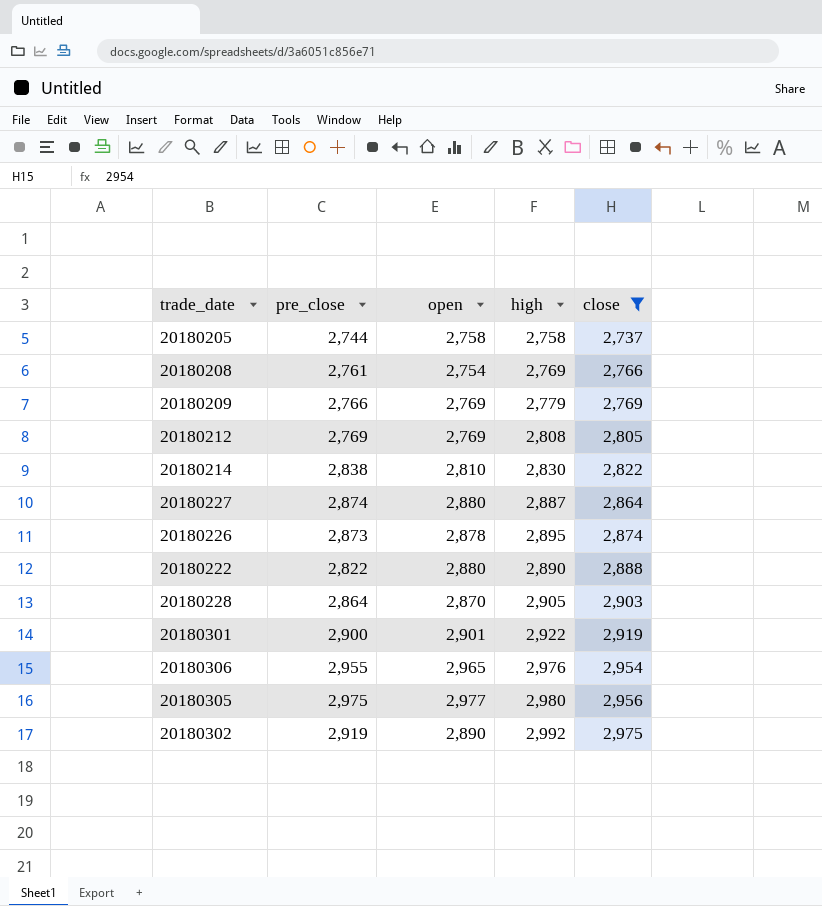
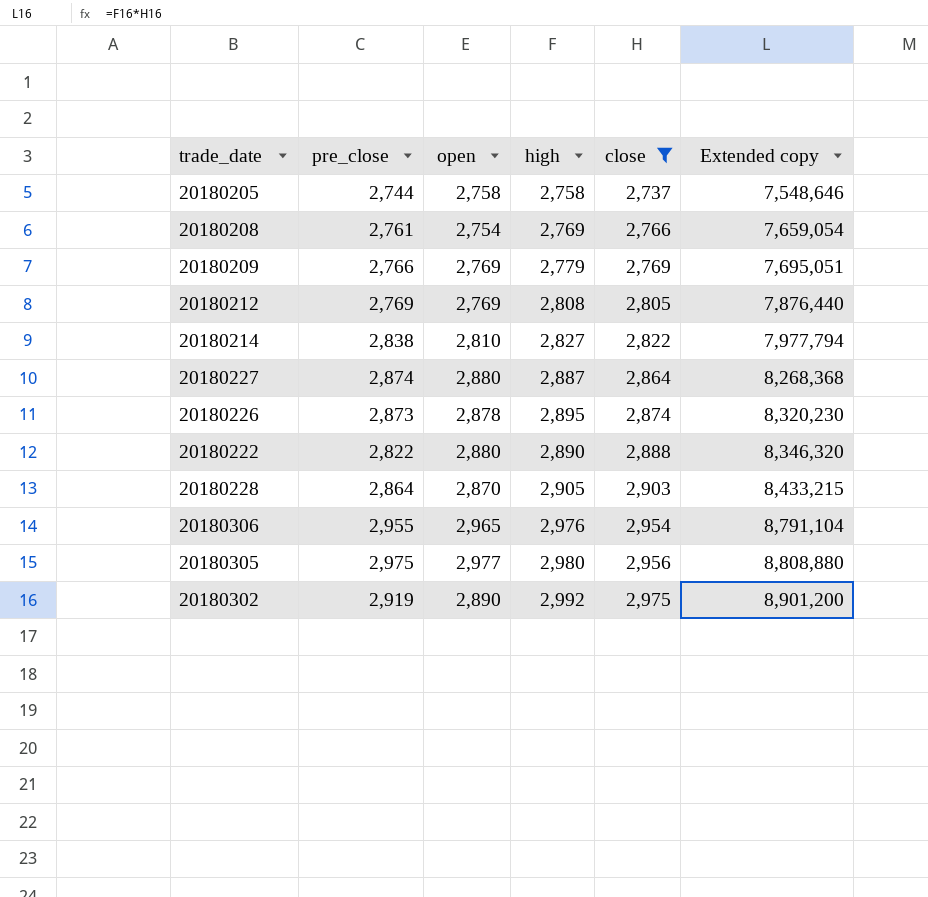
column Extended copy | formula: none -> [high] * [close]
row 20180301: 2,900 | 2,901 | 2,922 | 2,919 -> none
20180214 | high: 2,830 -> 2,827

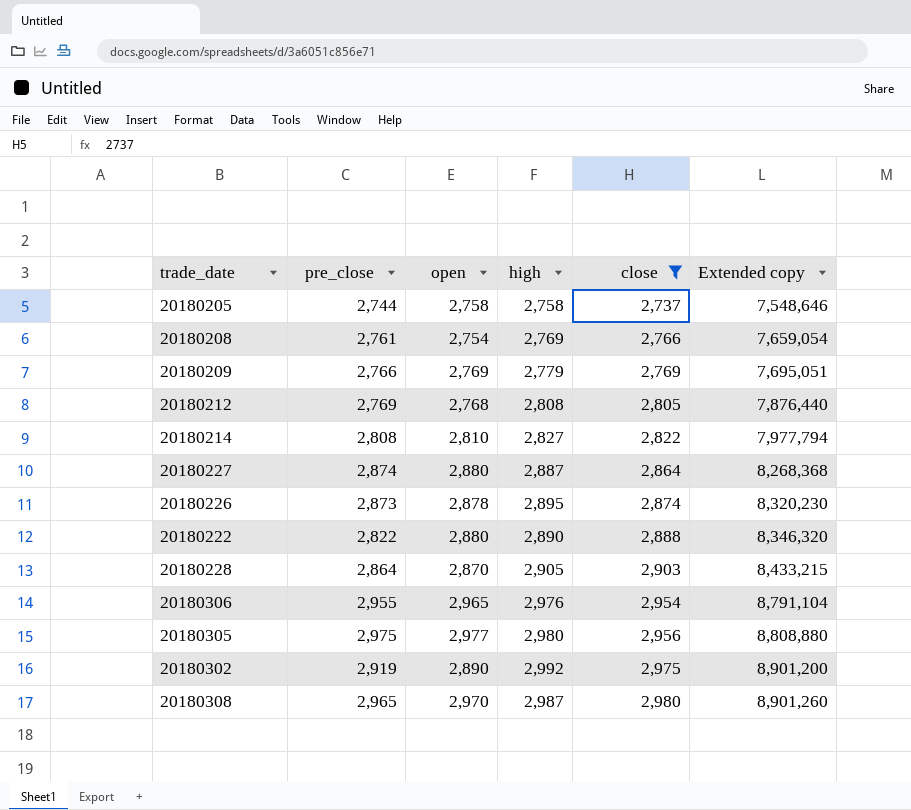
20180212 | open: 2,769 -> 2,768
20180214 | pre_close: 2,838 -> 2,808
row 20180308: none -> 2,965 | 2,970 | 2,987 | 2,980 | 8,901,260

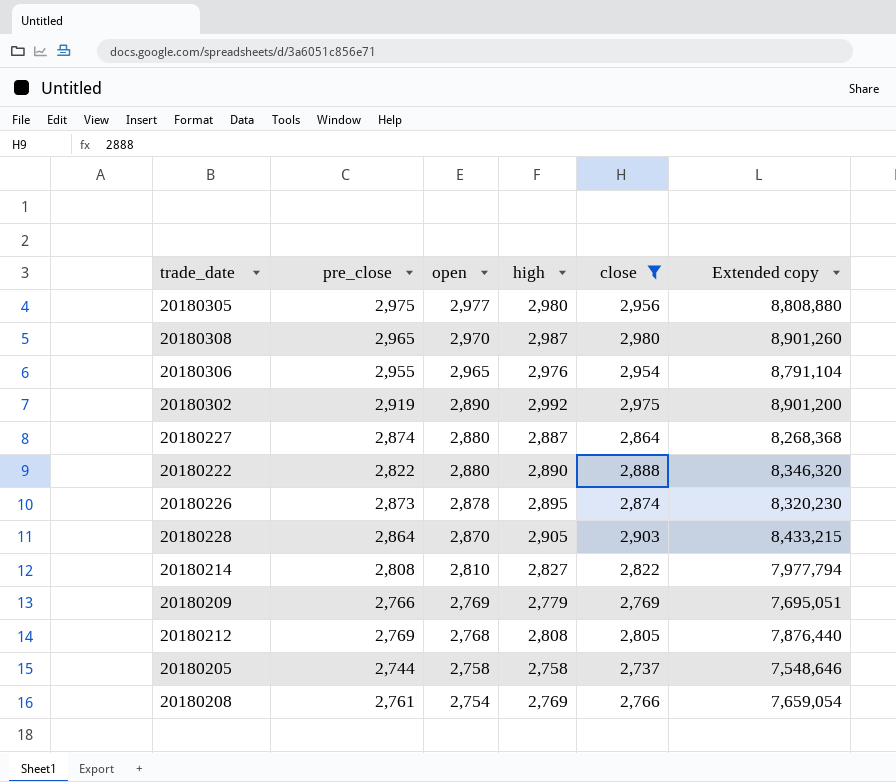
row order: close ascending -> open descending

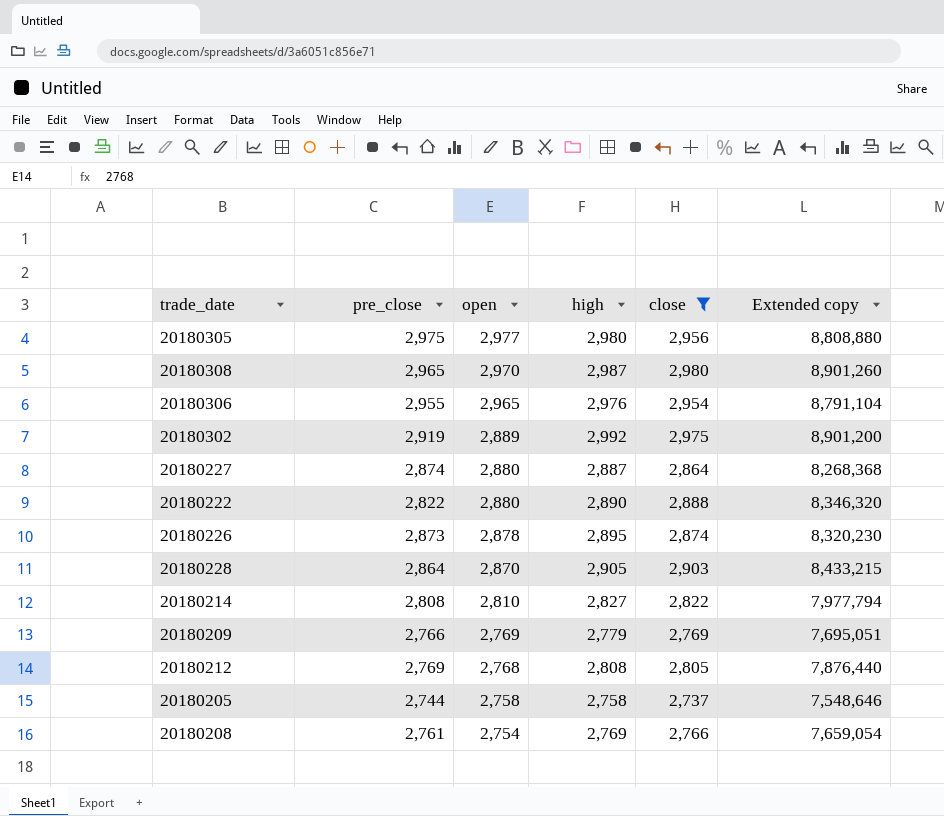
20180302 | open: 2,890 -> 2,889

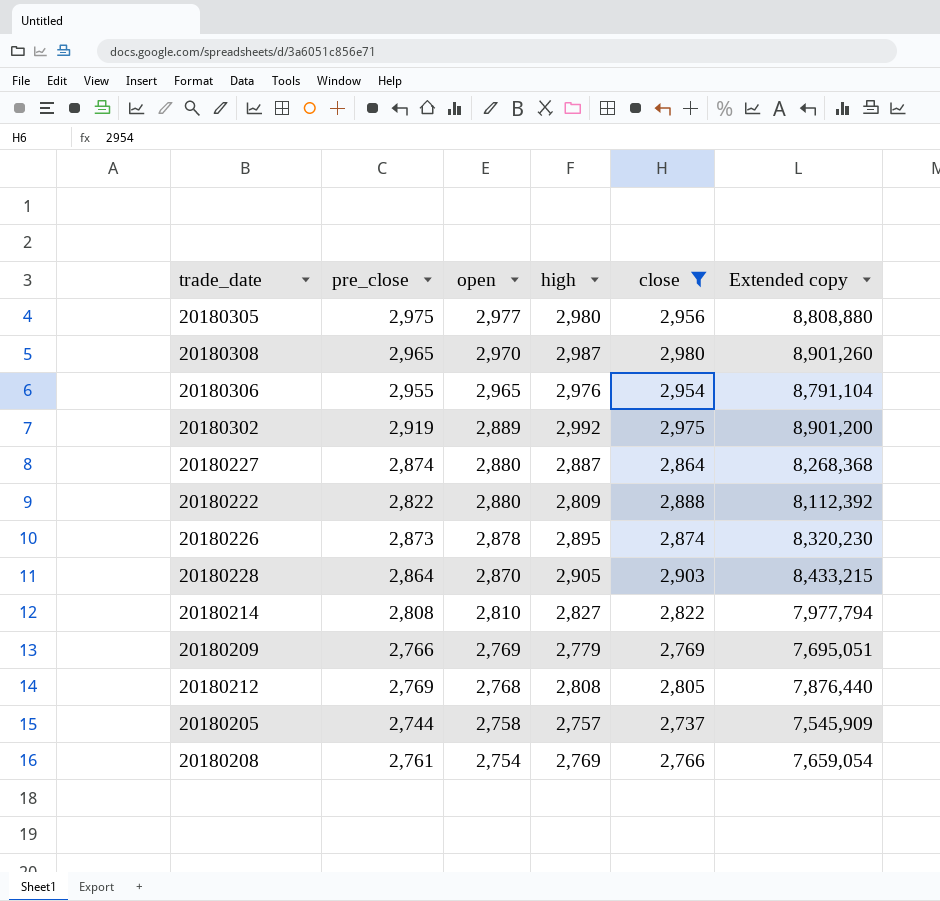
20180222 | high: 2,890 -> 2,809
20180222 | Extended copy: 8,346,320 -> 8,112,392
20180205 | high: 2,758 -> 2,757
20180205 | Extended copy: 7,548,646 -> 7,545,909

